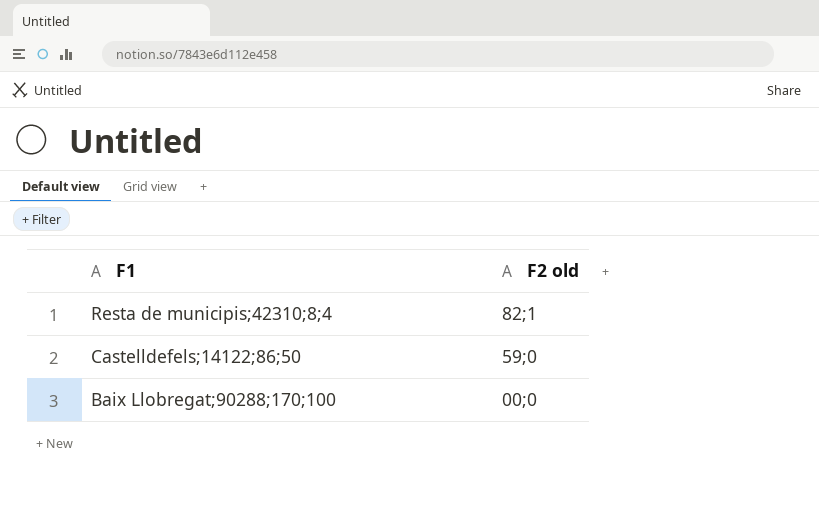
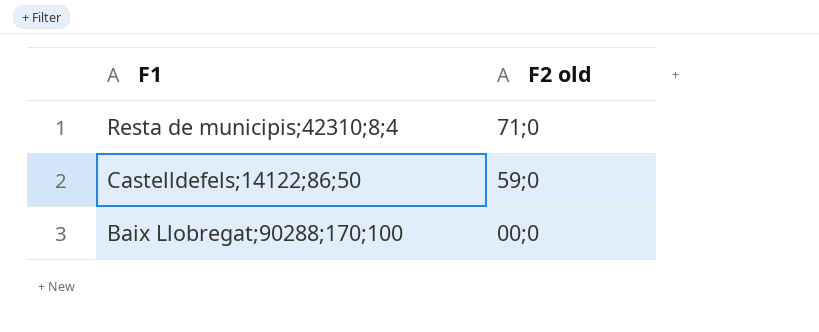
Resta de municipis;42310;8;4 | F2 old: 82;1 -> 71;0

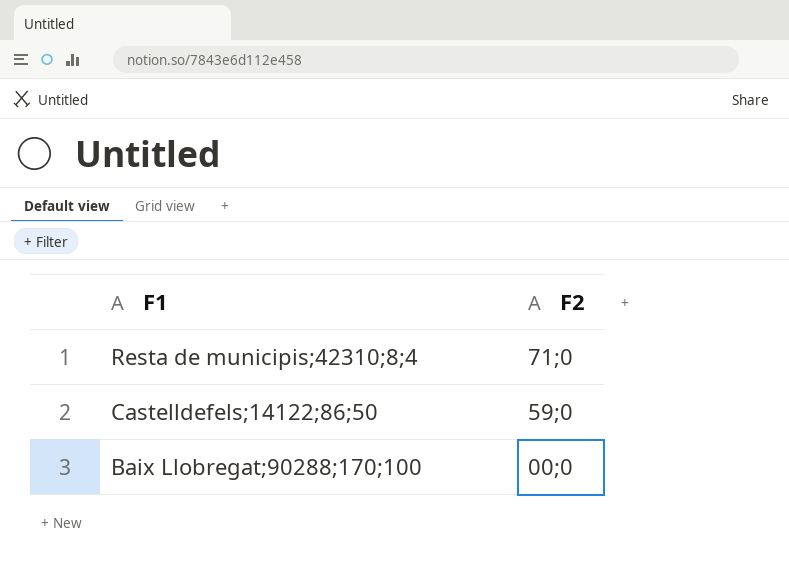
column name: F2 old -> F2

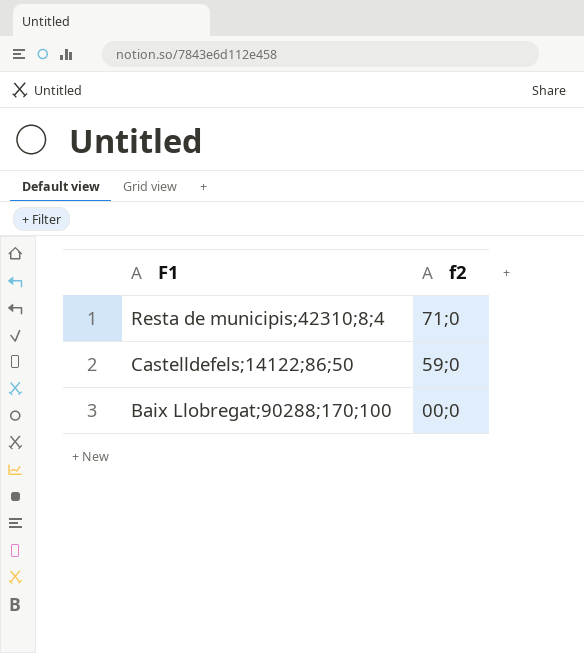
column name: F2 -> f2

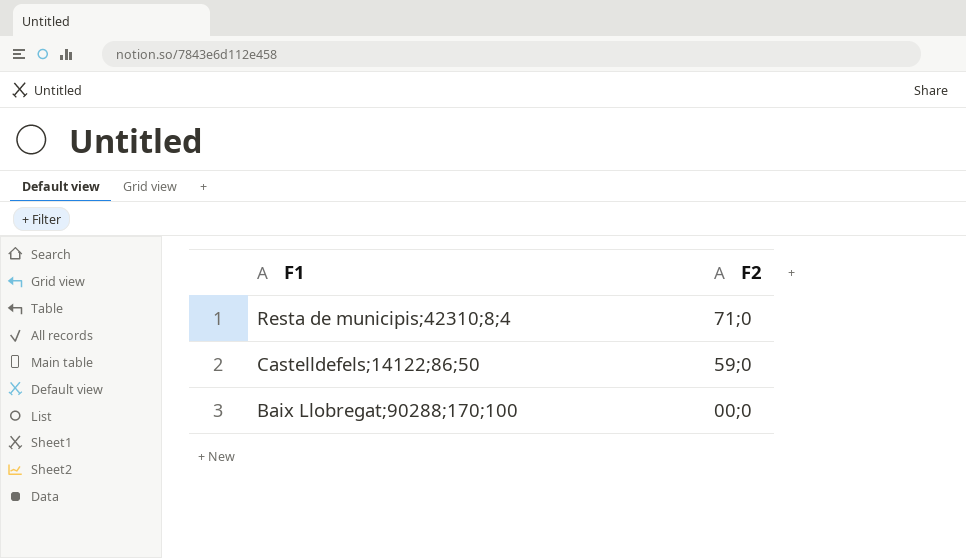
column name: f2 -> F2

